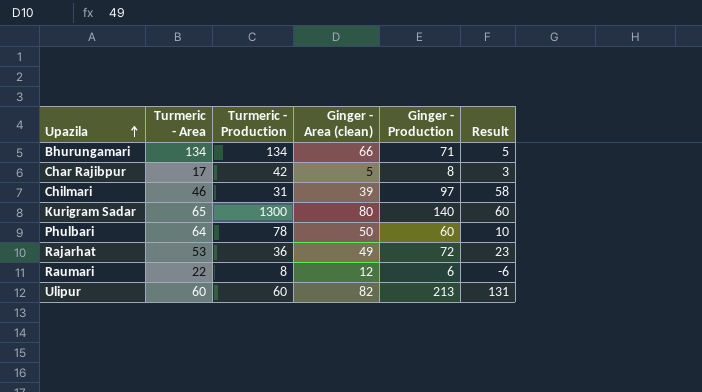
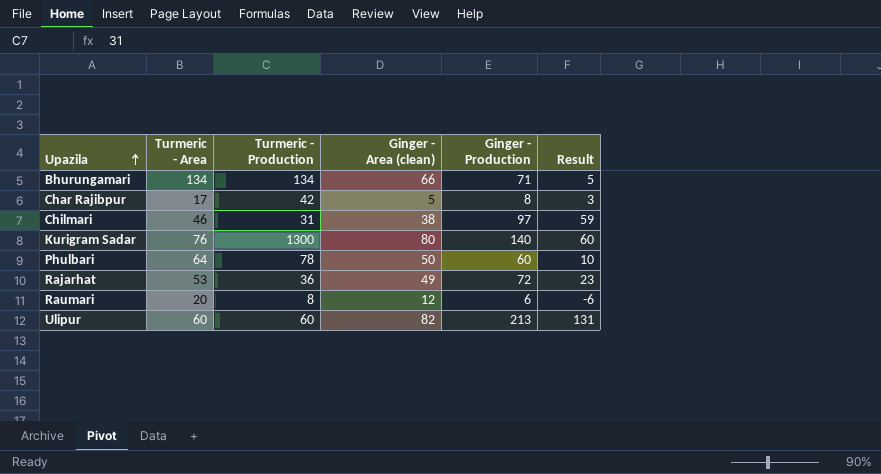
Chilmari | Ginger - Area (clean): 39 -> 38
Chilmari | Result: 58 -> 59
Kurigram Sadar | Turmeric - Area: 65 -> 76
Raumari | Turmeric - Area: 22 -> 20

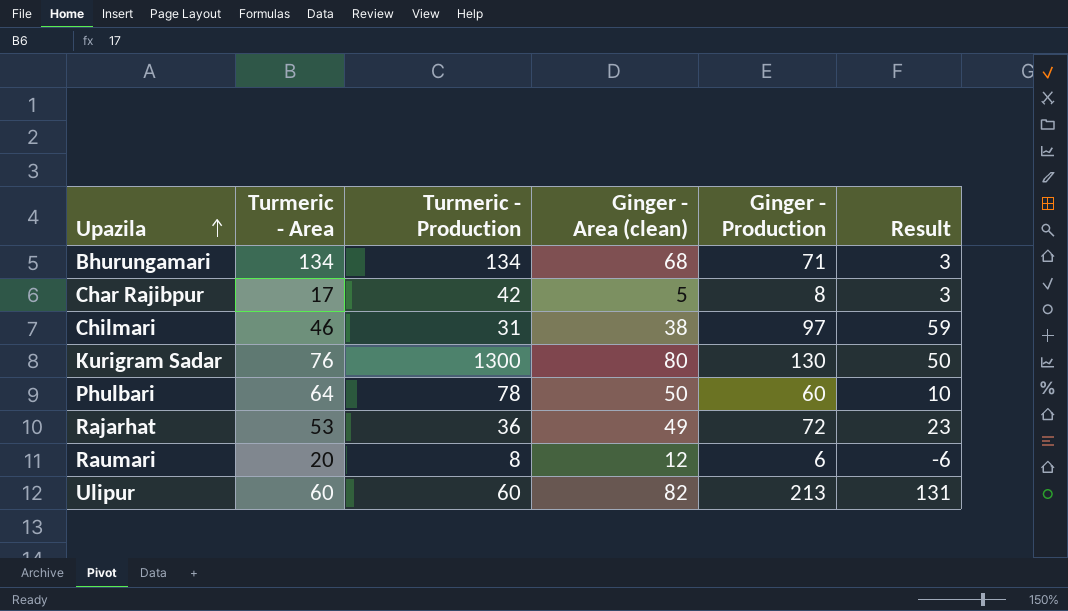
Bhurungamari | Ginger - Area (clean): 66 -> 68
Bhurungamari | Result: 5 -> 3
Kurigram Sadar | Ginger - Production: 140 -> 130
Kurigram Sadar | Result: 60 -> 50

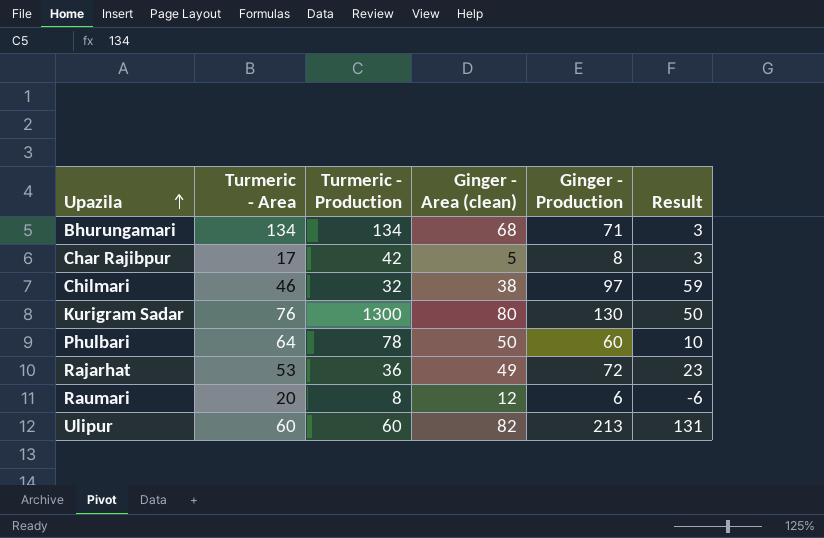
Chilmari | Turmeric - Production: 31 -> 32

